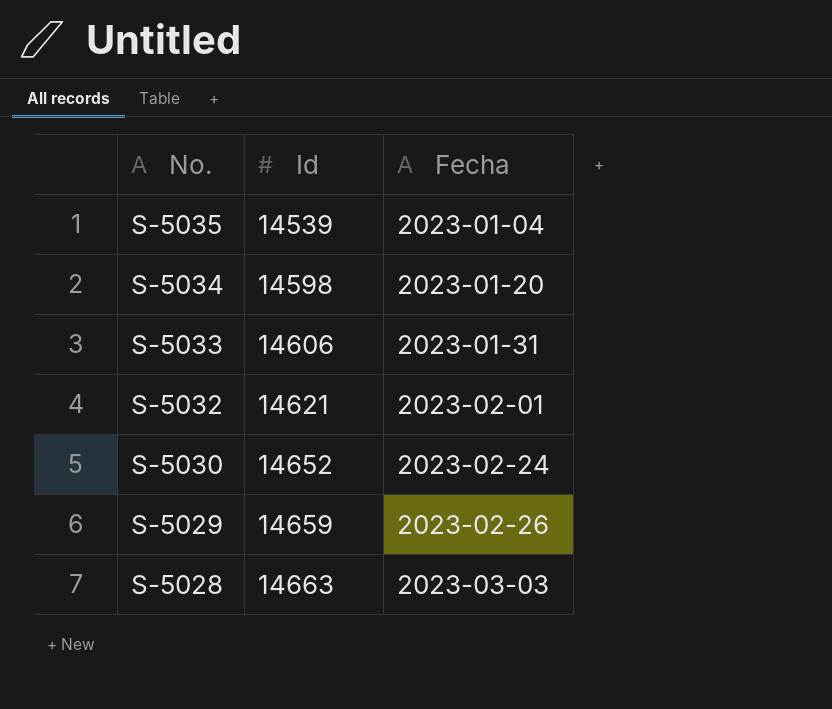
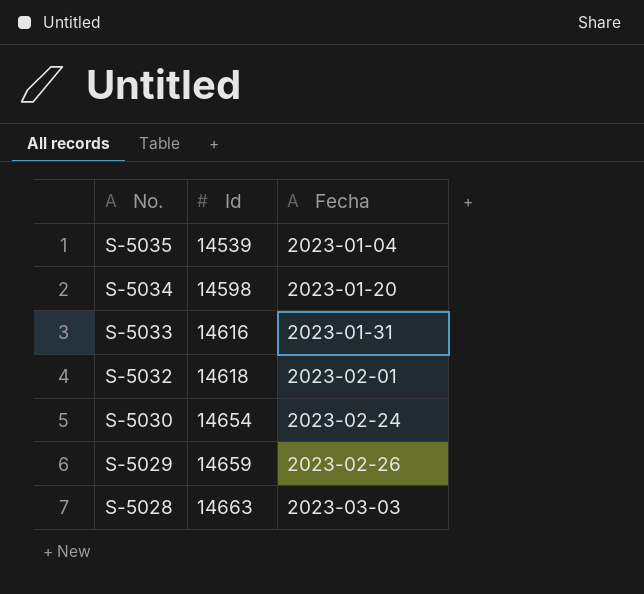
S-5033 | Id: 14606 -> 14616
S-5032 | Id: 14621 -> 14618
S-5030 | Id: 14652 -> 14654

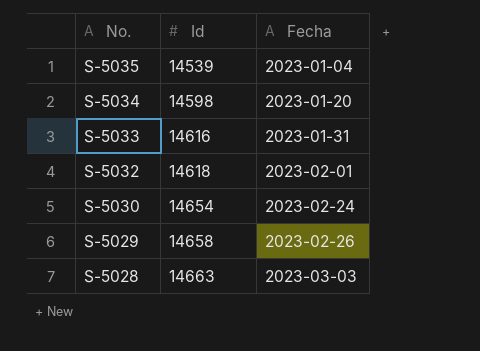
S-5029 | Id: 14659 -> 14658

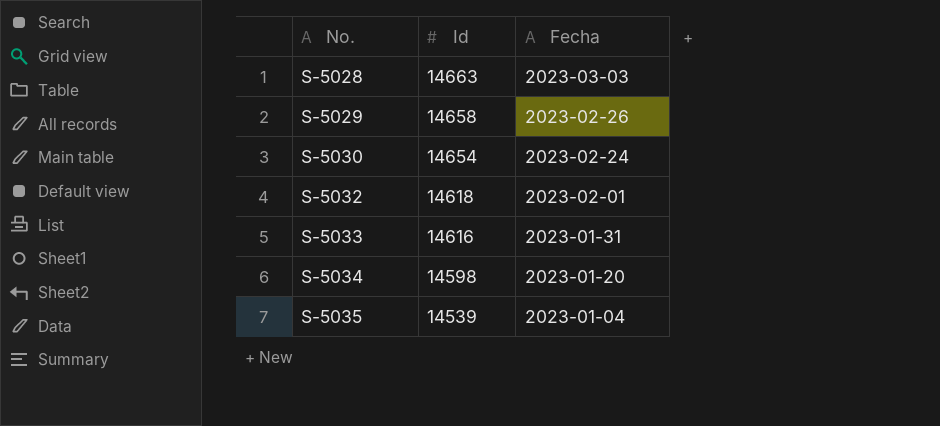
row order: No. descending -> No. ascending

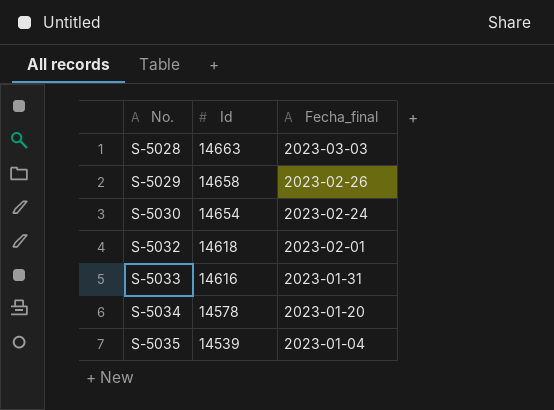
column name: Fecha -> Fecha_final
S-5034 | Id: 14598 -> 14578

